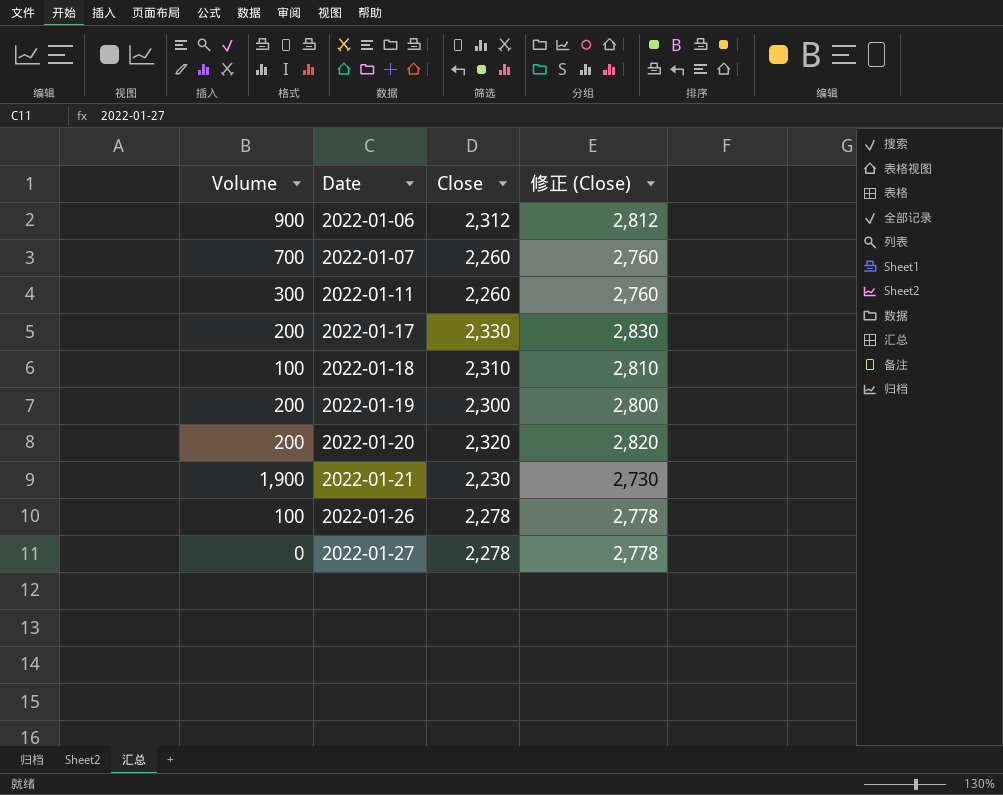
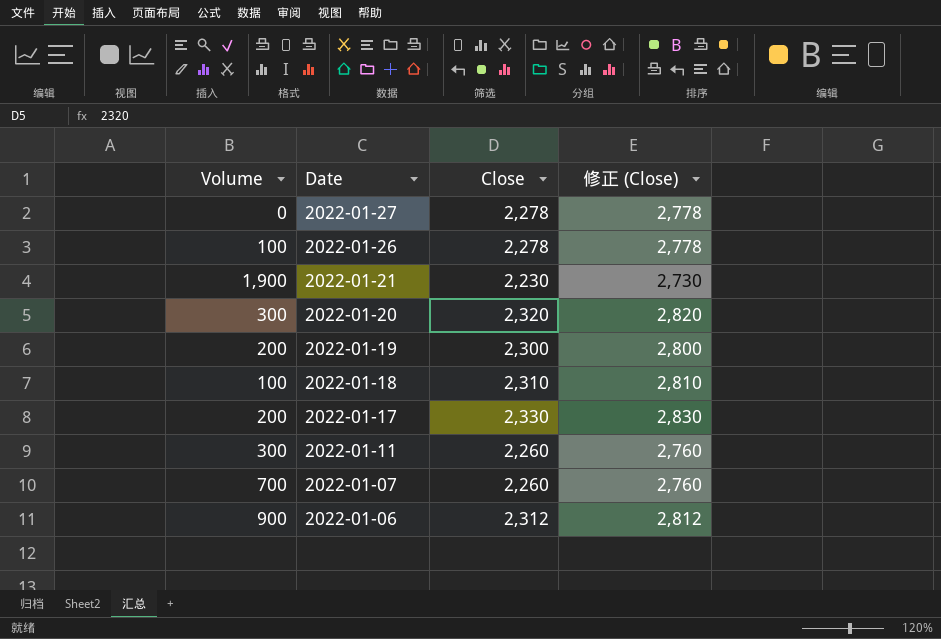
row order: Date ascending -> Date descending
2022-01-20 | Volume: 200 -> 300

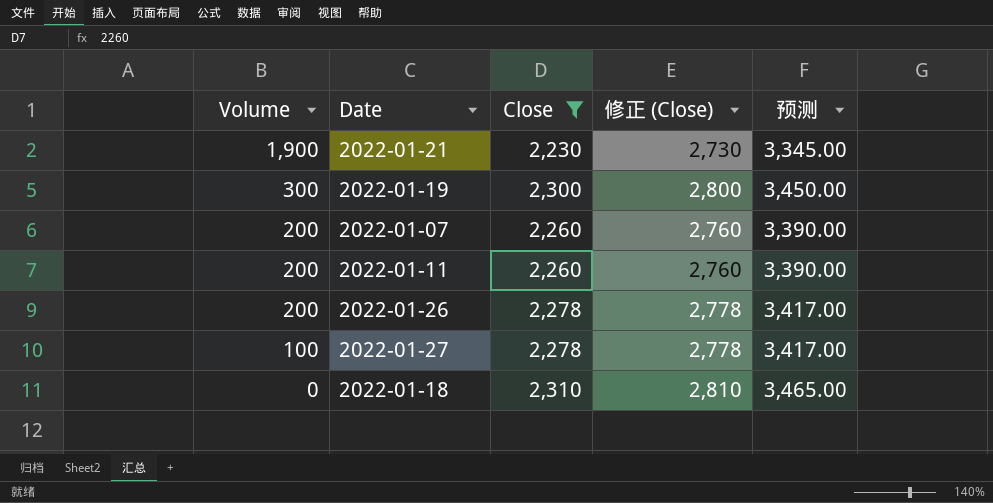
filter: none -> Close <= 2,310
row order: Date descending -> Volume descending
column 预测 | formula: none -> [Close] * 1.5
2022-01-19 | Volume: 200 -> 300
2022-01-07 | Volume: 700 -> 200
2022-01-11 | Volume: 300 -> 200
2022-01-26 | Volume: 100 -> 200
2022-01-27 | Volume: 0 -> 100
2022-01-18 | Volume: 100 -> 0

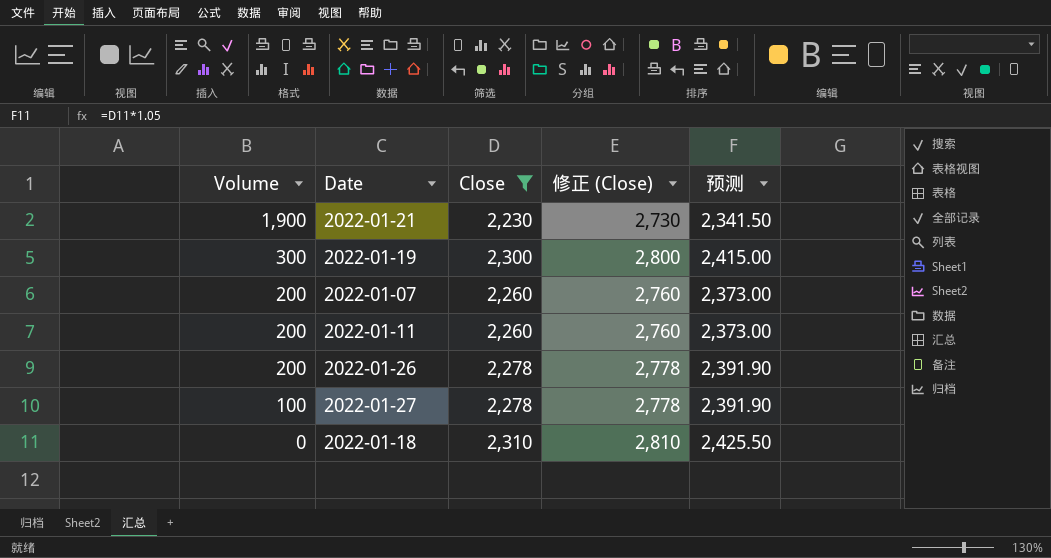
column 预测 | formula: [Close] * 1.5 -> [Close] * 1.05

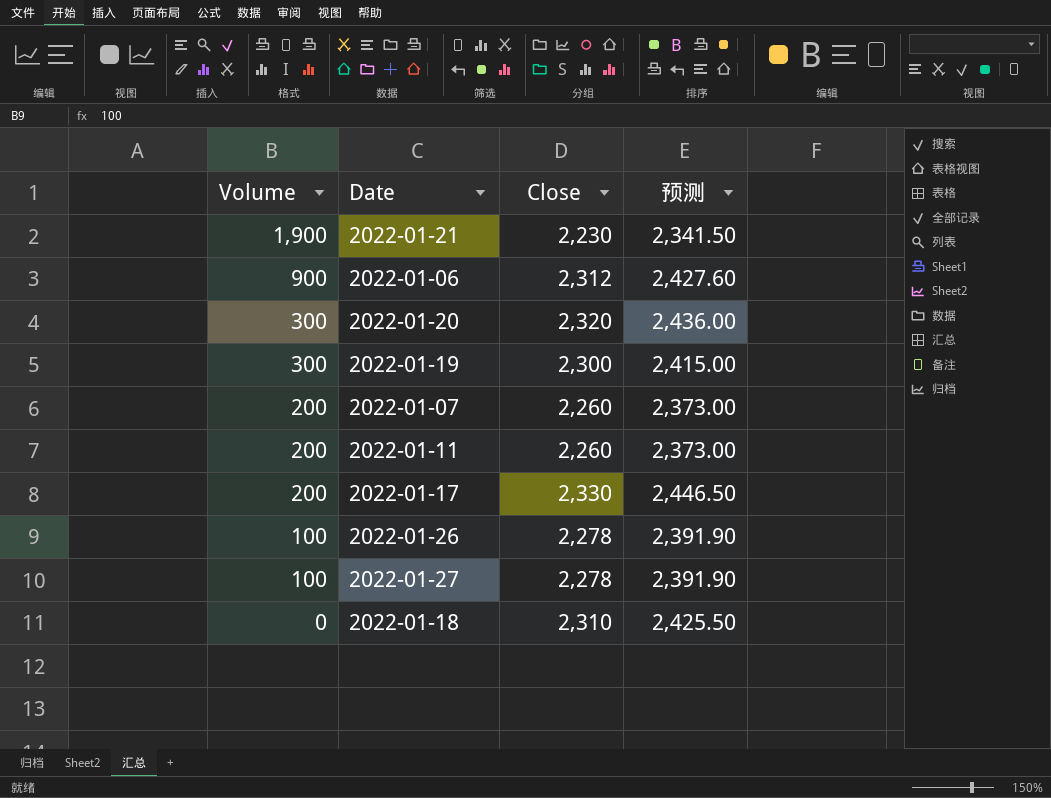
filter: Close <= 2,310 -> none
column 修正 (Close) | formula: [Close] + 500 -> none
2022-01-26 | Volume: 200 -> 100

